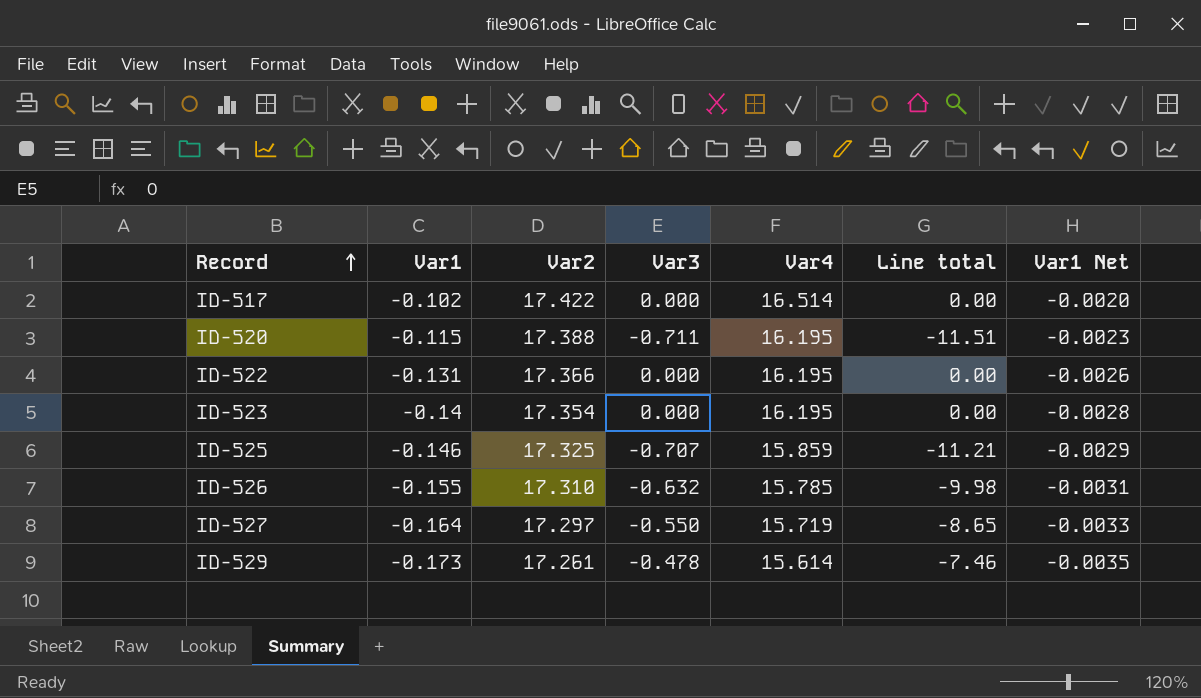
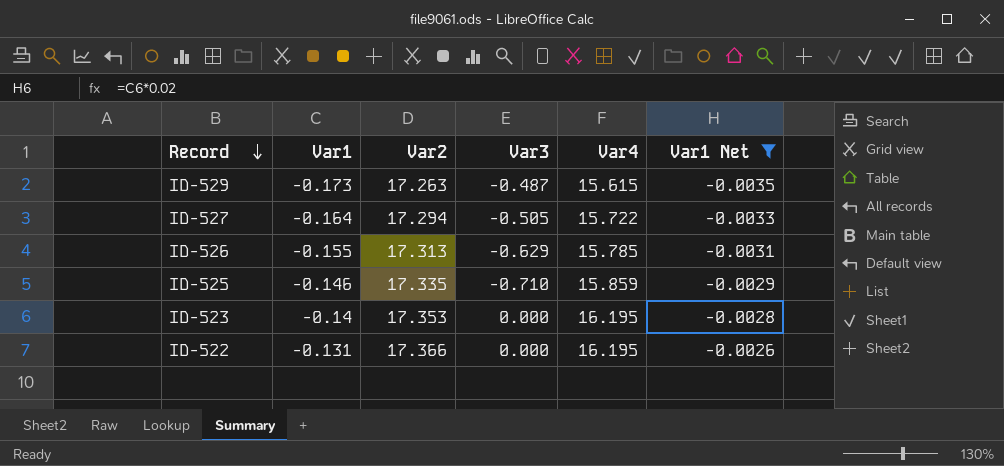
filter: none -> Var1 Net <= -0.0026
row order: Record ascending -> Record descending
column Line total | formula: [Var3] * [Var4] -> none
ID-529 | Var2: 17.261 -> 17.263
ID-529 | Var3: -0.478 -> -0.487
ID-529 | Var4: 15.614 -> 15.615
ID-527 | Var2: 17.297 -> 17.294
ID-527 | Var3: -0.550 -> -0.505
ID-527 | Var4: 15.719 -> 15.722
ID-526 | Var2: 17.310 -> 17.313
ID-526 | Var3: -0.632 -> -0.629
ID-525 | Var2: 17.325 -> 17.335
ID-525 | Var3: -0.707 -> -0.710
ID-523 | Var2: 17.354 -> 17.353

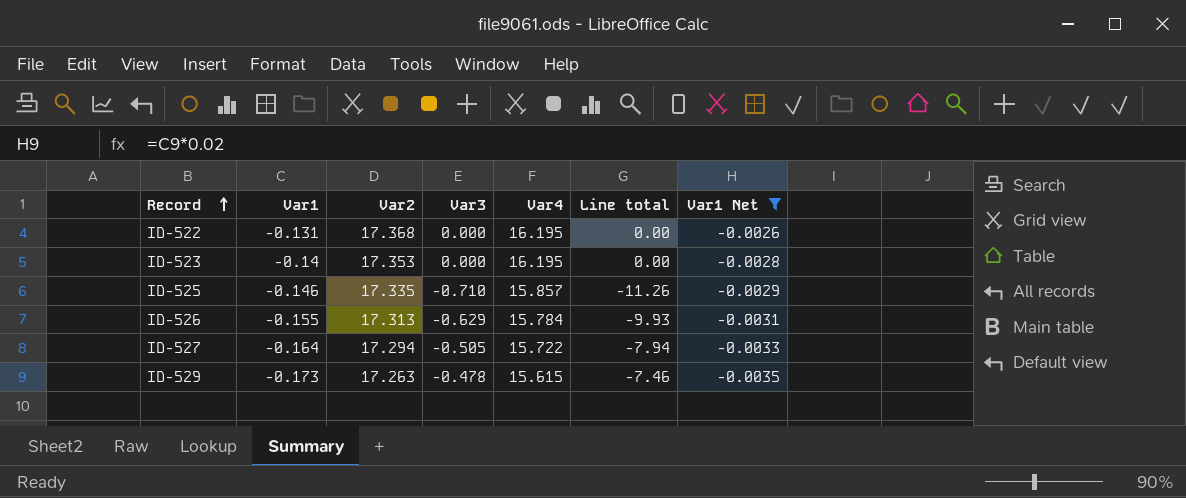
row order: Record descending -> Record ascending
column Line total | formula: none -> [Var3] * [Var4]
ID-522 | Var2: 17.366 -> 17.368
ID-525 | Var4: 15.859 -> 15.857
ID-526 | Var4: 15.785 -> 15.784
ID-529 | Var3: -0.487 -> -0.478

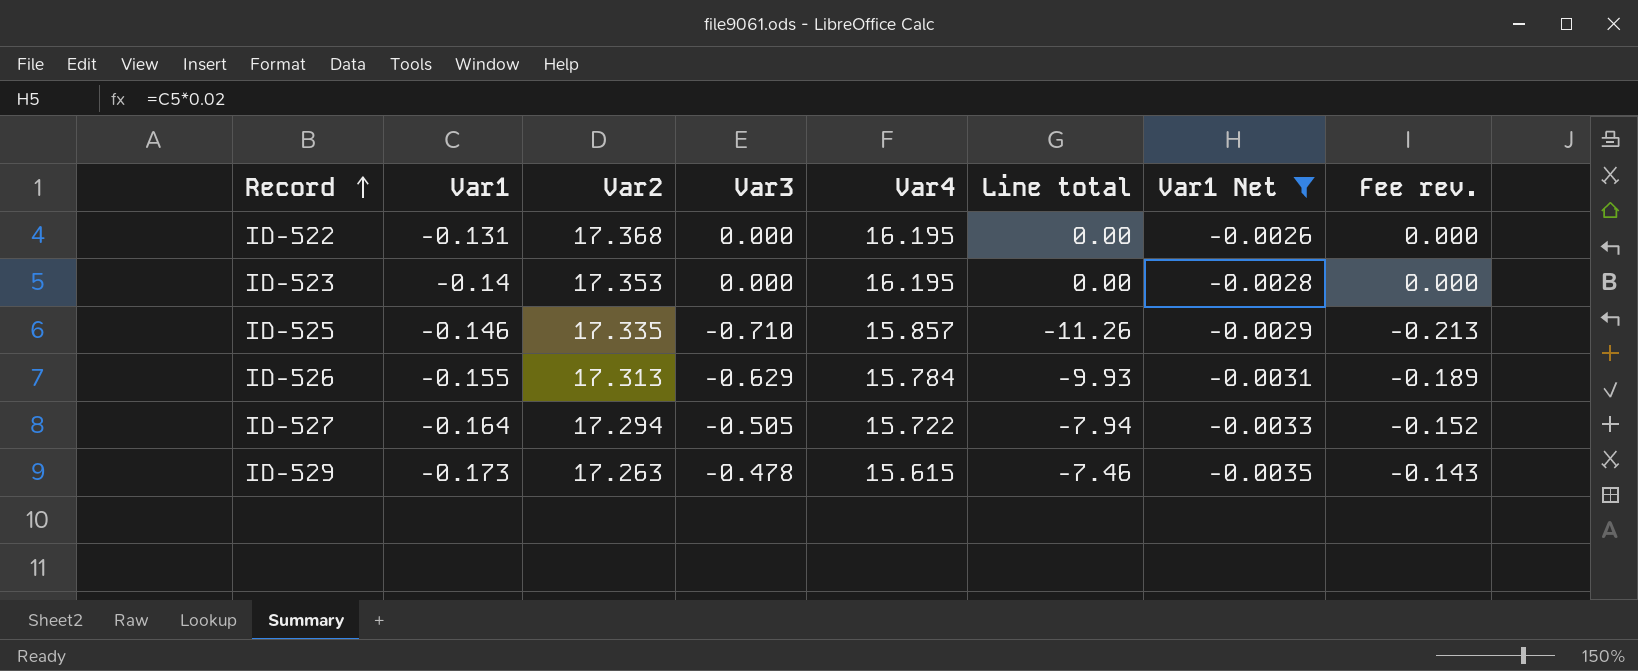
column Fee rev. | formula: none -> [Var3] * 0.3

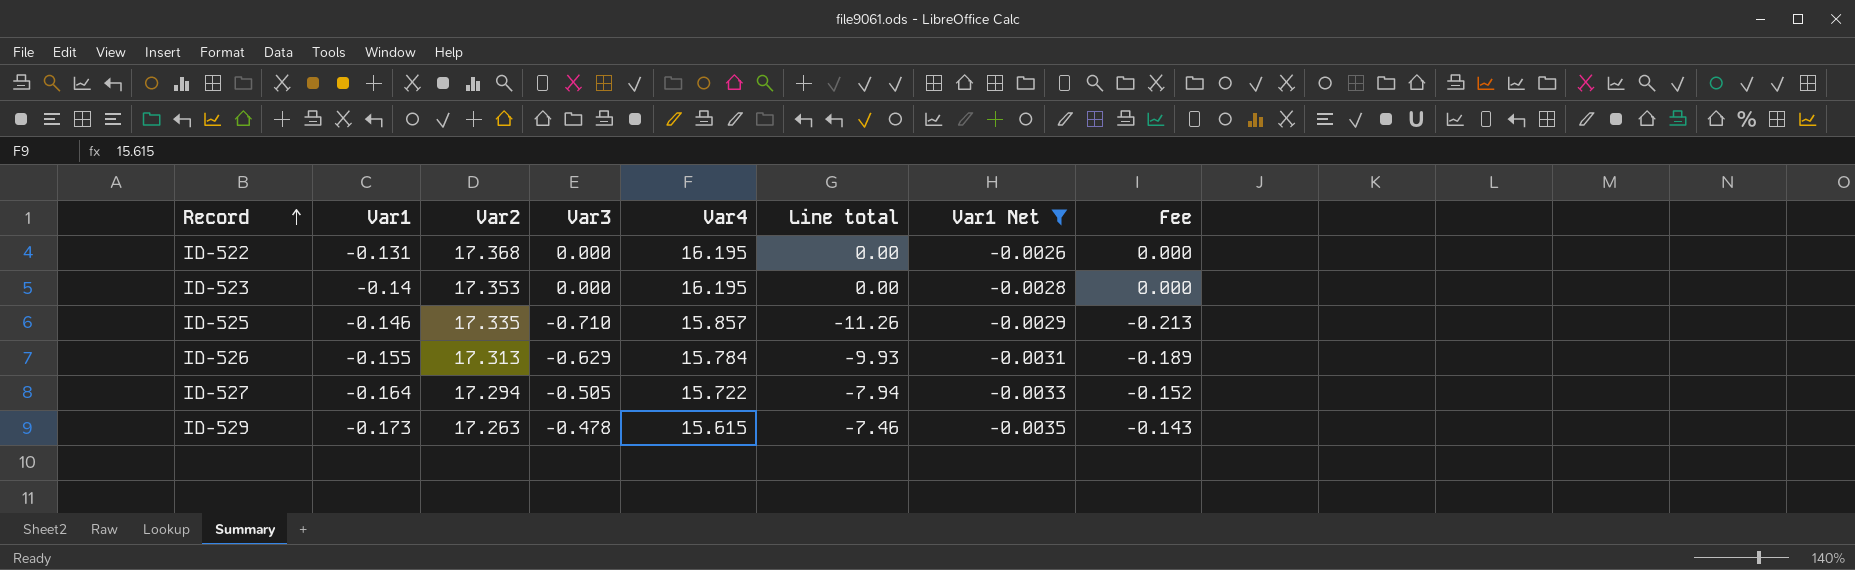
column name: Fee rev. -> Fee

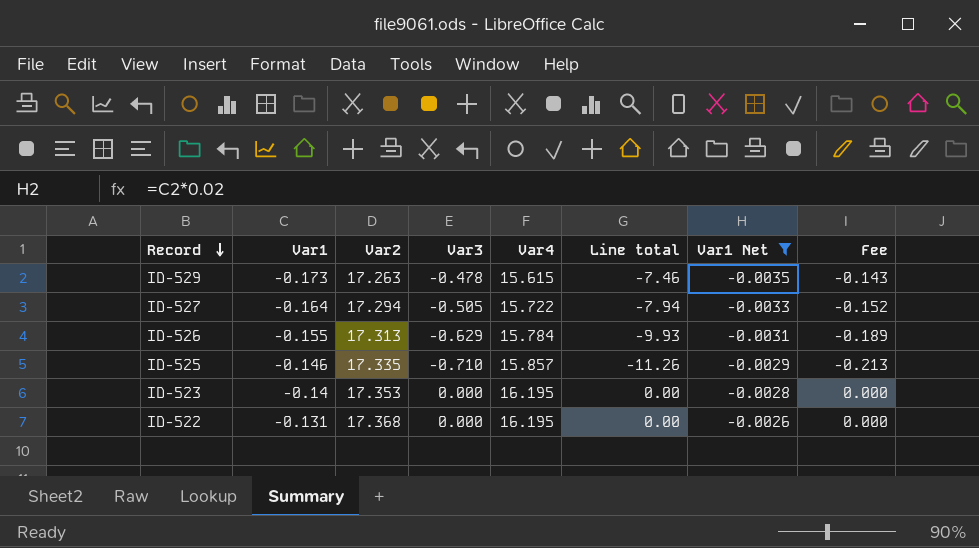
row order: Record ascending -> Record descending

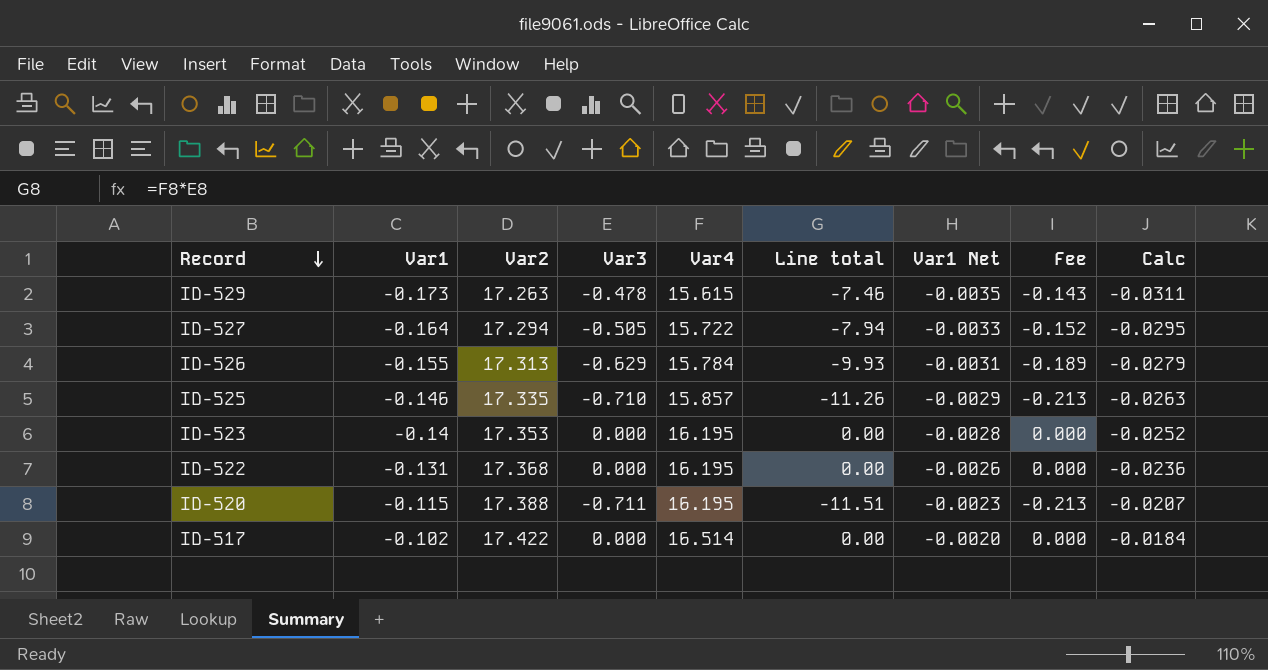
filter: Var1 Net <= -0.0026 -> none
column Calc | formula: none -> [Var1] * 0.18

